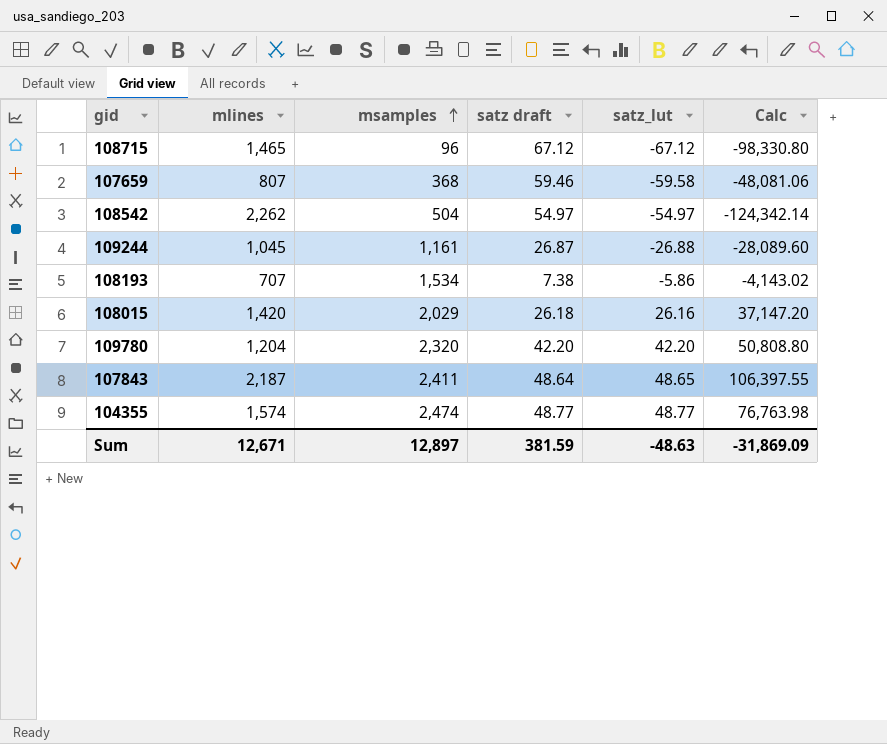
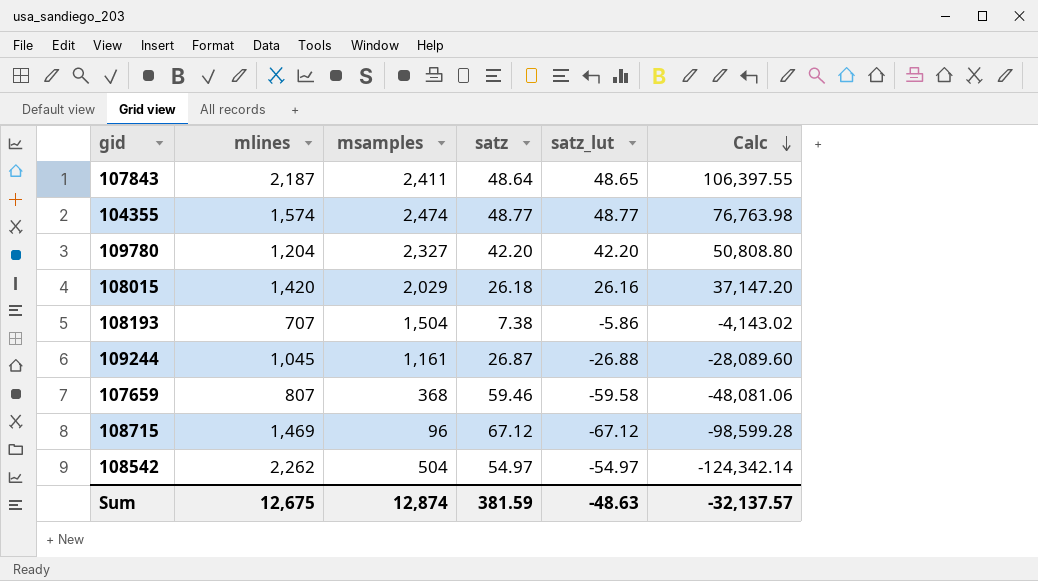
row order: msamples ascending -> Calc descending
column name: satz draft -> satz
109780 | msamples: 2,320 -> 2,327
108193 | msamples: 1,534 -> 1,504
108715 | mlines: 1,465 -> 1,469
108715 | Calc: -98,330.80 -> -98,599.28
Sum | mlines: 12,671 -> 12,675
Sum | msamples: 12,897 -> 12,874
Sum | Calc: -31,869.09 -> -32,137.57

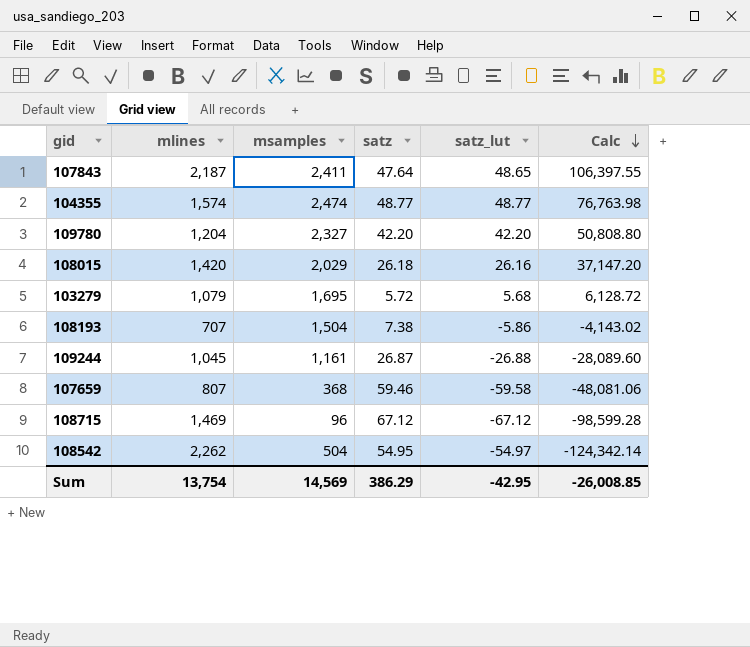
107843 | satz: 48.64 -> 47.64
row 103279: none -> 1,079 | 1,695 | 5.72 | 5.68 | 6,128.72
108542 | satz: 54.97 -> 54.95
Sum | mlines: 12,675 -> 13,754
Sum | msamples: 12,874 -> 14,569
Sum | satz: 381.59 -> 386.29
Sum | satz_lut: -48.63 -> -42.95
Sum | Calc: -32,137.57 -> -26,008.85

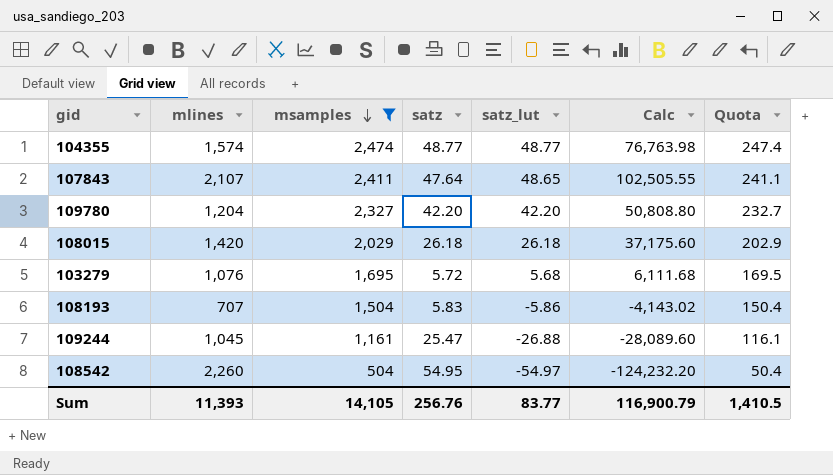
filter: none -> msamples >= 504
row order: Calc descending -> msamples descending
column Quota | formula: none -> [msamples] * 0.1
107843 | mlines: 2,187 -> 2,107
107843 | Calc: 106,397.55 -> 102,505.55
108015 | satz_lut: 26.16 -> 26.18
108015 | Calc: 37,147.20 -> 37,175.60
103279 | mlines: 1,079 -> 1,076
103279 | Calc: 6,128.72 -> 6,111.68
108193 | satz: 7.38 -> 5.83
109244 | satz: 26.87 -> 25.47
108542 | mlines: 2,262 -> 2,260
108542 | Calc: -124,342.14 -> -124,232.20
Sum | mlines: 13,754 -> 11,393
Sum | msamples: 14,569 -> 14,105
Sum | satz: 386.29 -> 256.76
Sum | satz_lut: -42.95 -> 83.77
Sum | Calc: -26,008.85 -> 116,900.79

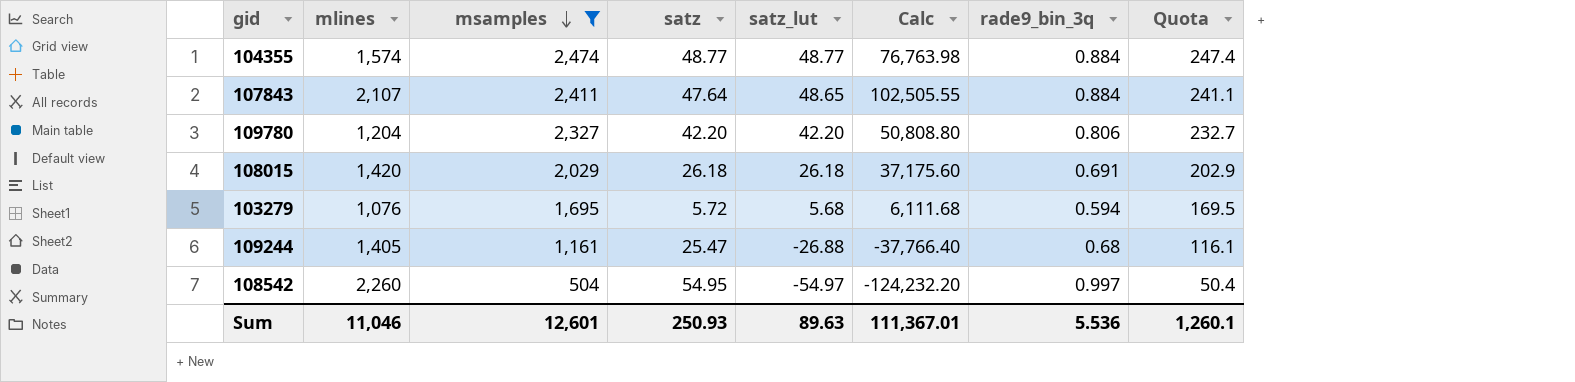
column rade9_bin_3q | position: none -> 7
row 108193: 707 | 1,504 | 5.83 | -5.86 | -4,143.02 | 150.4 -> none
109244 | mlines: 1,045 -> 1,405
109244 | Calc: -28,089.60 -> -37,766.40
Sum | mlines: 11,393 -> 11,046
Sum | msamples: 14,105 -> 12,601
Sum | satz: 256.76 -> 250.93
Sum | satz_lut: 83.77 -> 89.63
Sum | Calc: 116,900.79 -> 111,367.01
Sum | Quota: 1,410.5 -> 1,260.1

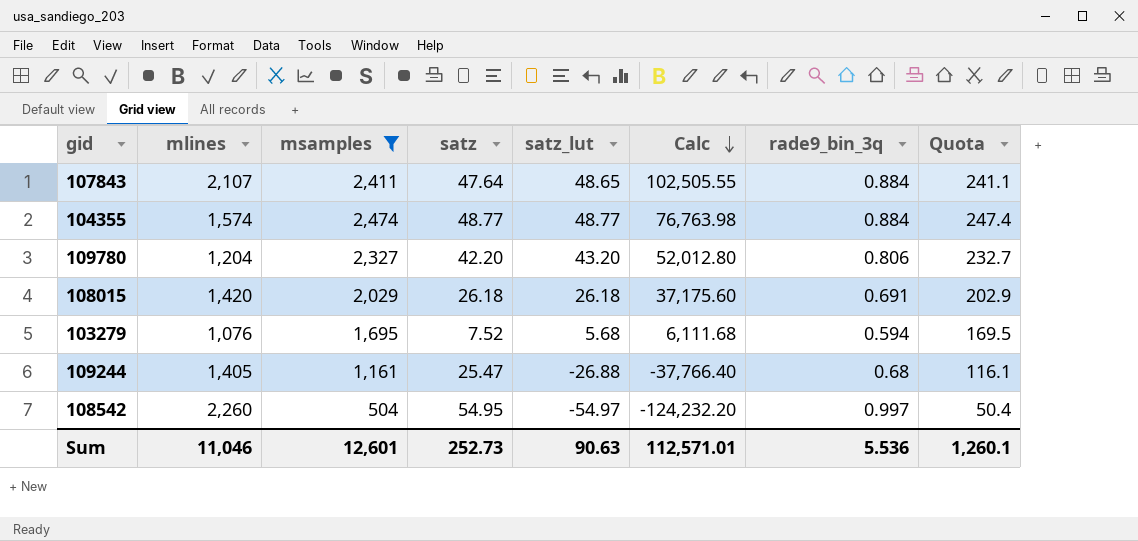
row order: msamples descending -> Calc descending
109780 | satz_lut: 42.20 -> 43.20
109780 | Calc: 50,808.80 -> 52,012.80
103279 | satz: 5.72 -> 7.52
Sum | satz: 250.93 -> 252.73
Sum | satz_lut: 89.63 -> 90.63
Sum | Calc: 111,367.01 -> 112,571.01

